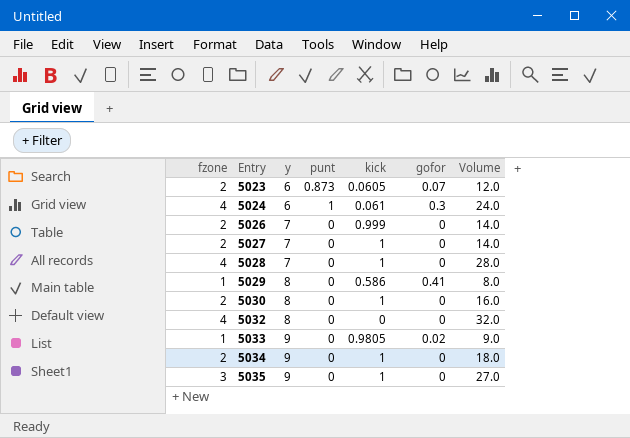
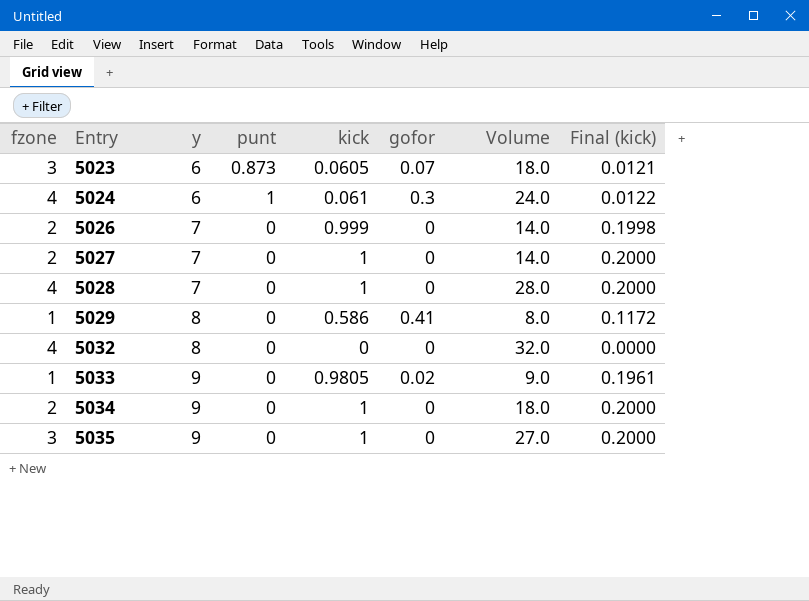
column Final (kick) | formula: none -> [kick] * 0.2
row 5030: 2 | 8 | 0 | 1 | 0 | 16.0 -> none
5023 | fzone: 2 -> 3
5023 | Volume: 12.0 -> 18.0

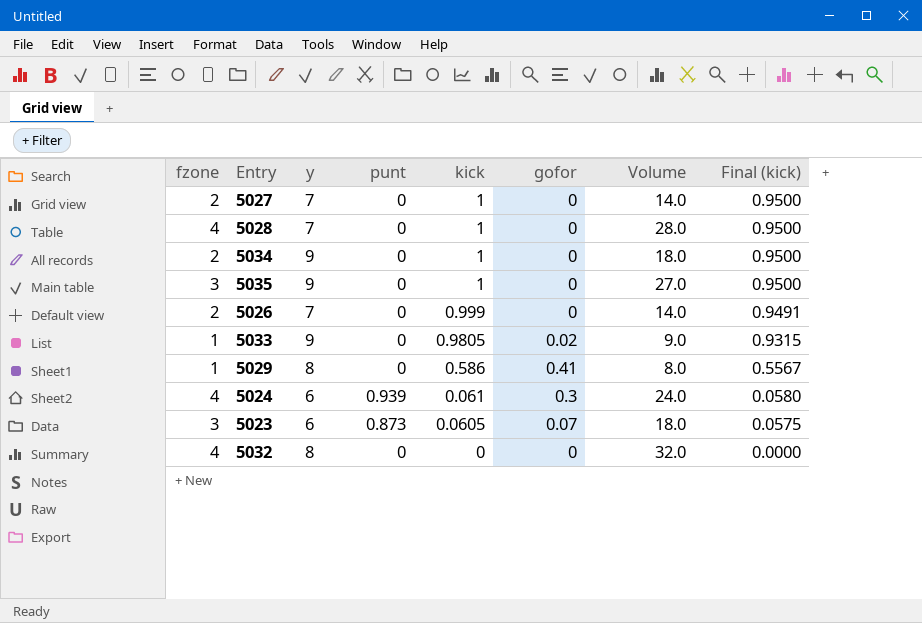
row order: Entry ascending -> kick descending
column Final (kick) | formula: [kick] * 0.2 -> [kick] * 0.95
5024 | punt: 1 -> 0.939

